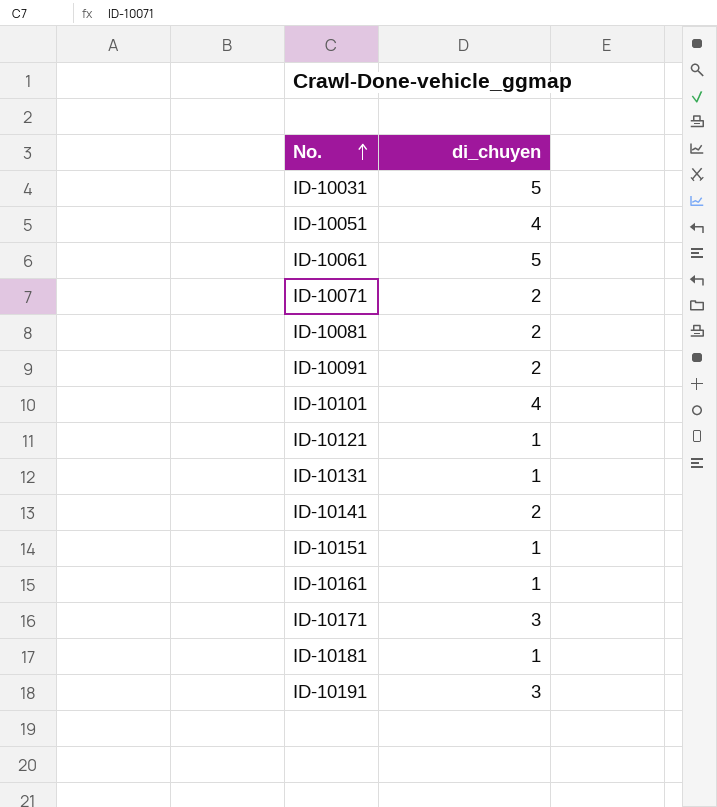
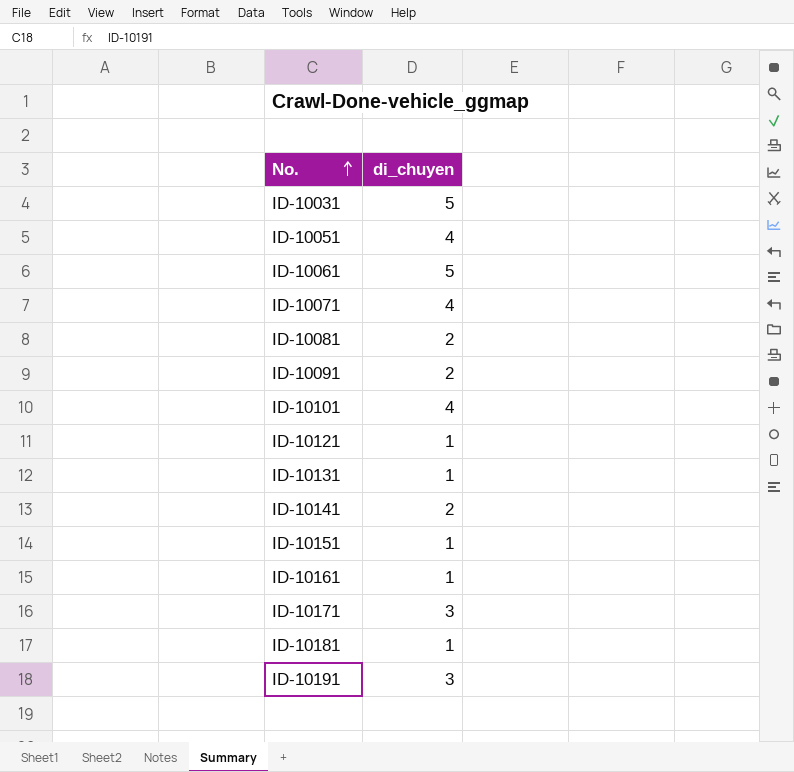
ID-10071 | di_chuyen: 2 -> 4

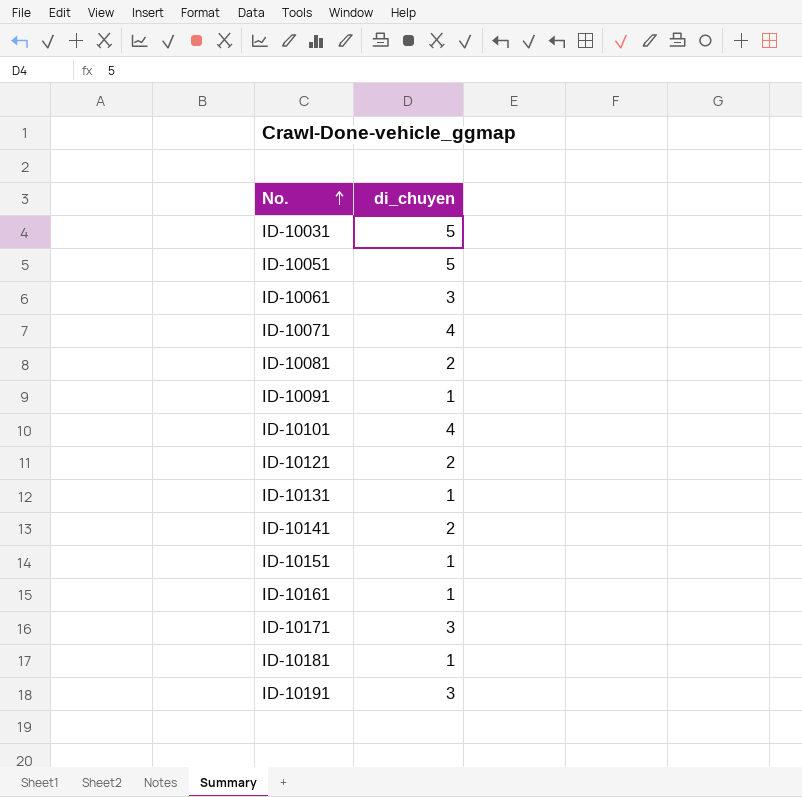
ID-10051 | di_chuyen: 4 -> 5
ID-10061 | di_chuyen: 5 -> 3
ID-10091 | di_chuyen: 2 -> 1
ID-10121 | di_chuyen: 1 -> 2

